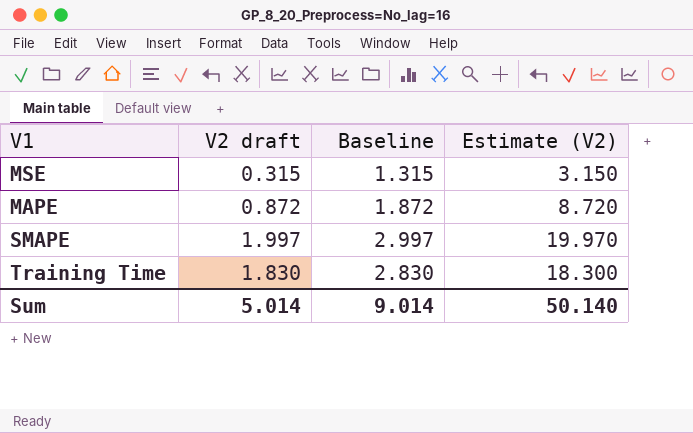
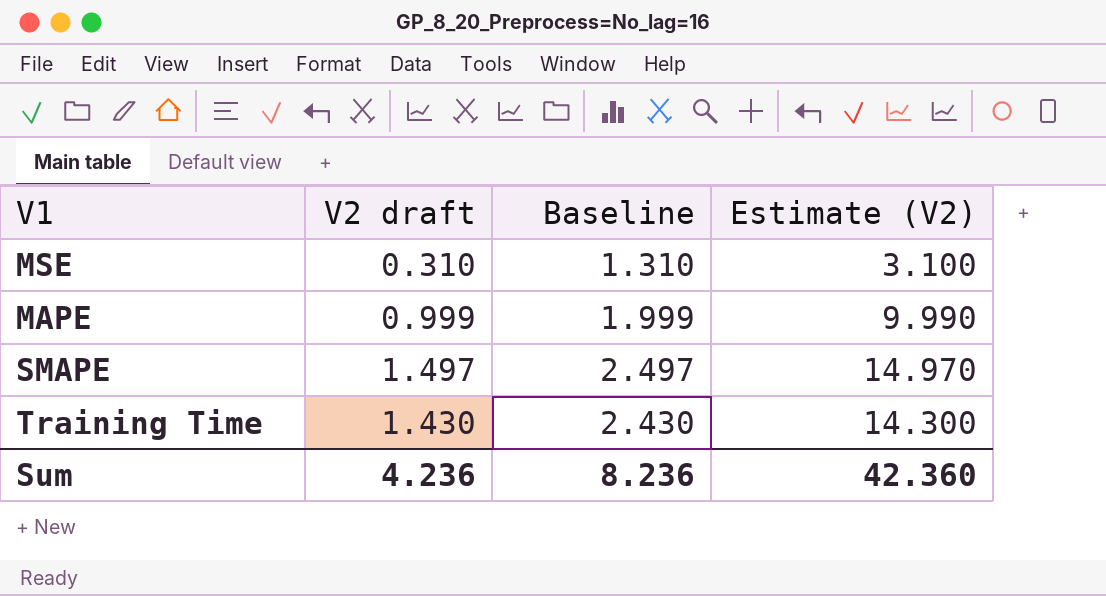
MSE | V2 draft: 0.315 -> 0.310
MSE | Baseline: 1.315 -> 1.310
MSE | Estimate (V2): 3.150 -> 3.100
MAPE | V2 draft: 0.872 -> 0.999
MAPE | Baseline: 1.872 -> 1.999
MAPE | Estimate (V2): 8.720 -> 9.990
SMAPE | V2 draft: 1.997 -> 1.497
SMAPE | Baseline: 2.997 -> 2.497
SMAPE | Estimate (V2): 19.970 -> 14.970
Training Time | V2 draft: 1.830 -> 1.430
Training Time | Baseline: 2.830 -> 2.430
Training Time | Estimate (V2): 18.300 -> 14.300
Sum | V2 draft: 5.014 -> 4.236
Sum | Baseline: 9.014 -> 8.236
Sum | Estimate (V2): 50.140 -> 42.360

